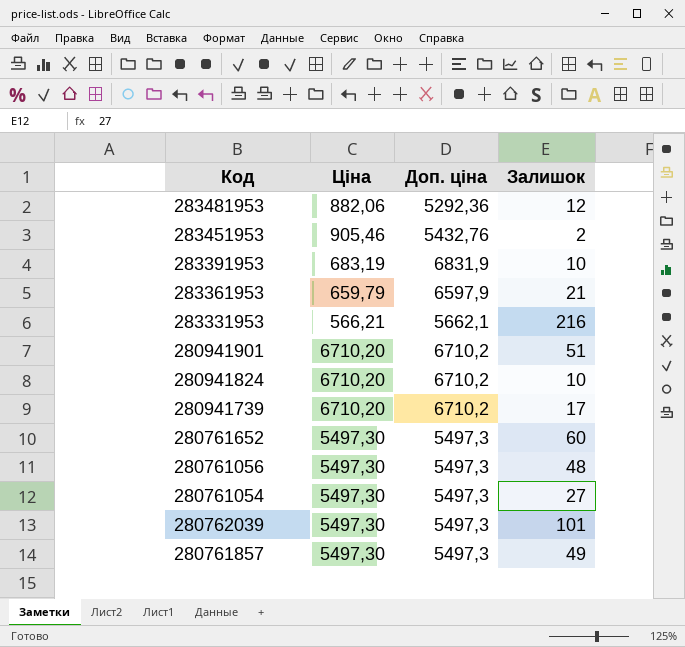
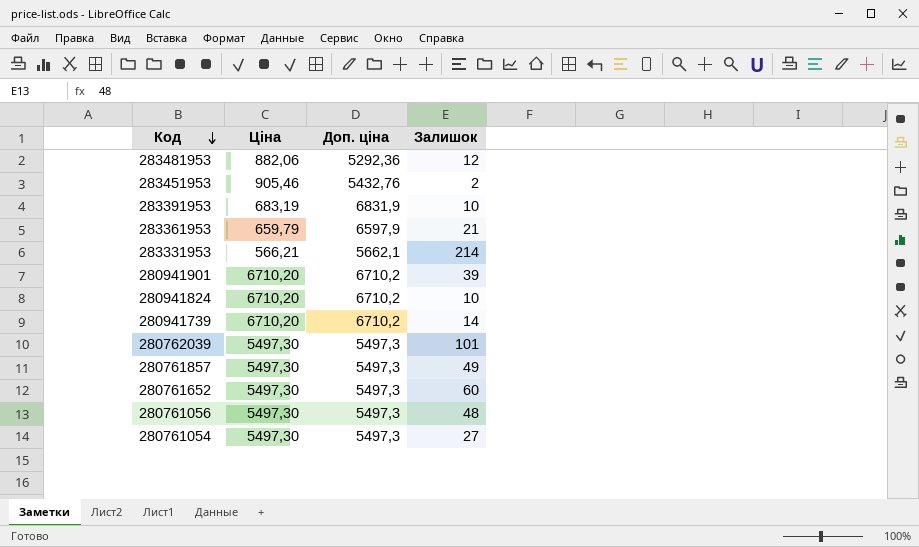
row order: none -> Код descending
283331953 | Залишок: 216 -> 214
280941901 | Залишок: 51 -> 39
280941739 | Залишок: 17 -> 14

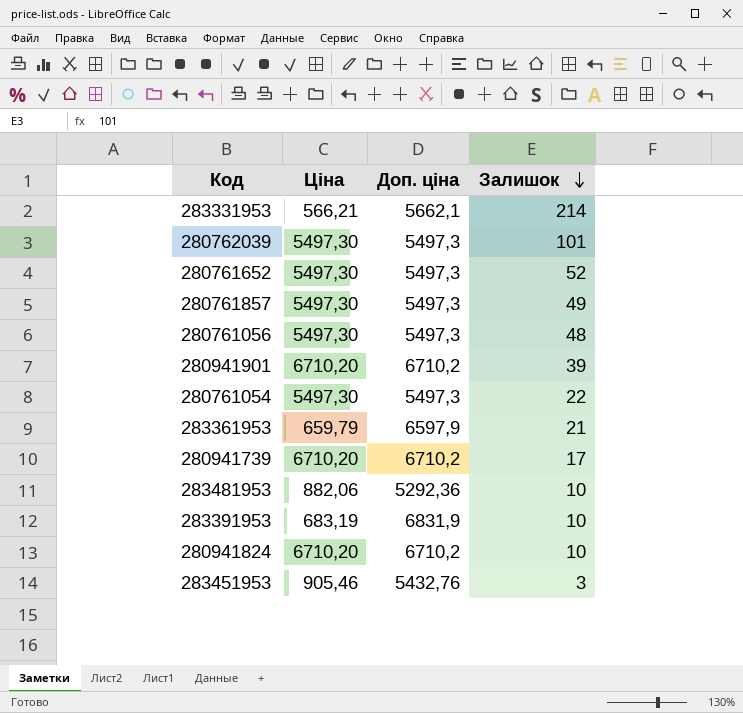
row order: Код descending -> Залишок descending
280761652 | Залишок: 60 -> 52
280761054 | Залишок: 27 -> 22
280941739 | Залишок: 14 -> 17
283481953 | Залишок: 12 -> 10
283451953 | Залишок: 2 -> 3

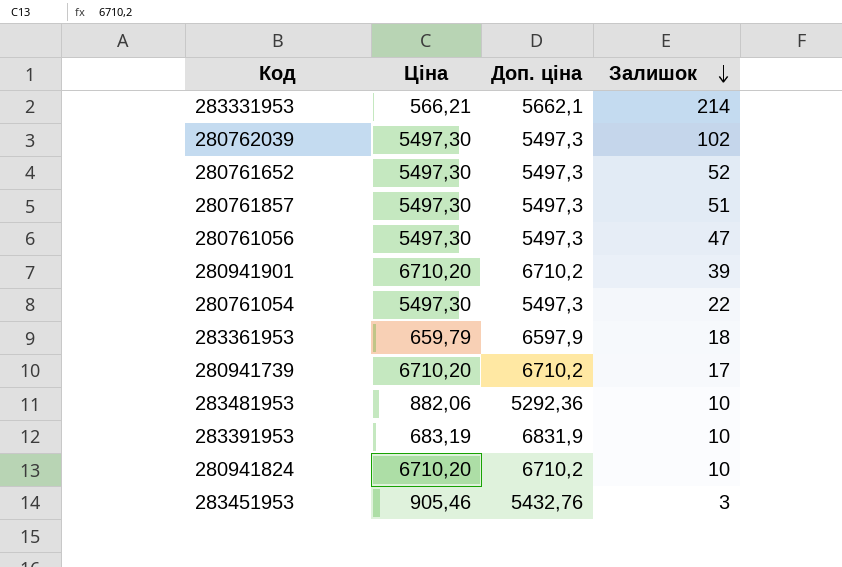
280762039 | Залишок: 101 -> 102
280761857 | Залишок: 49 -> 51
280761056 | Залишок: 48 -> 47
283361953 | Залишок: 21 -> 18

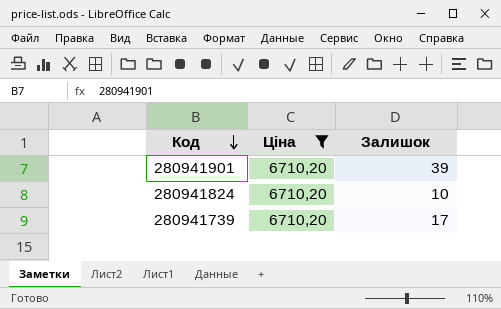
filter: none -> Ціна = 6710,20
row order: Залишок descending -> Код descending
column Доп. ціна | position: 3 -> none

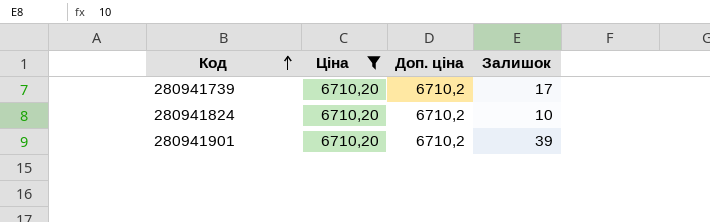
row order: Код descending -> Код ascending
column Доп. ціна | position: none -> 3

